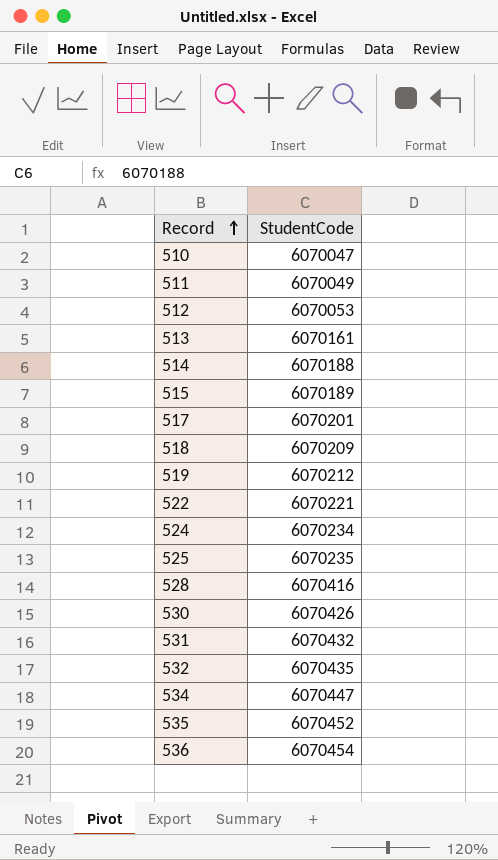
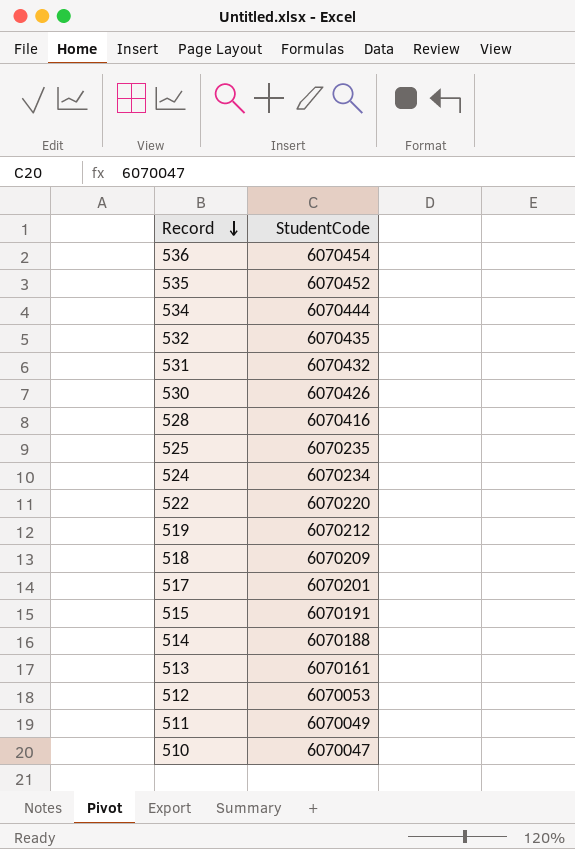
row order: Record ascending -> Record descending
534 | StudentCode: 6070447 -> 6070444
522 | StudentCode: 6070221 -> 6070220
515 | StudentCode: 6070189 -> 6070191

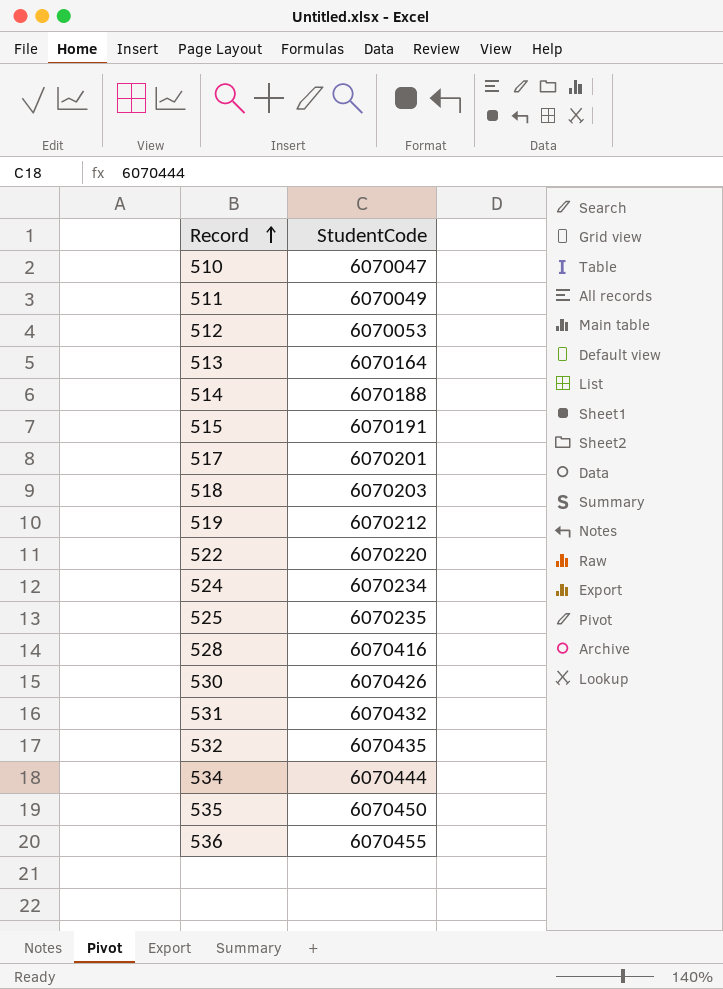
row order: Record descending -> Record ascending
513 | StudentCode: 6070161 -> 6070164
518 | StudentCode: 6070209 -> 6070203
535 | StudentCode: 6070452 -> 6070450
536 | StudentCode: 6070454 -> 6070455

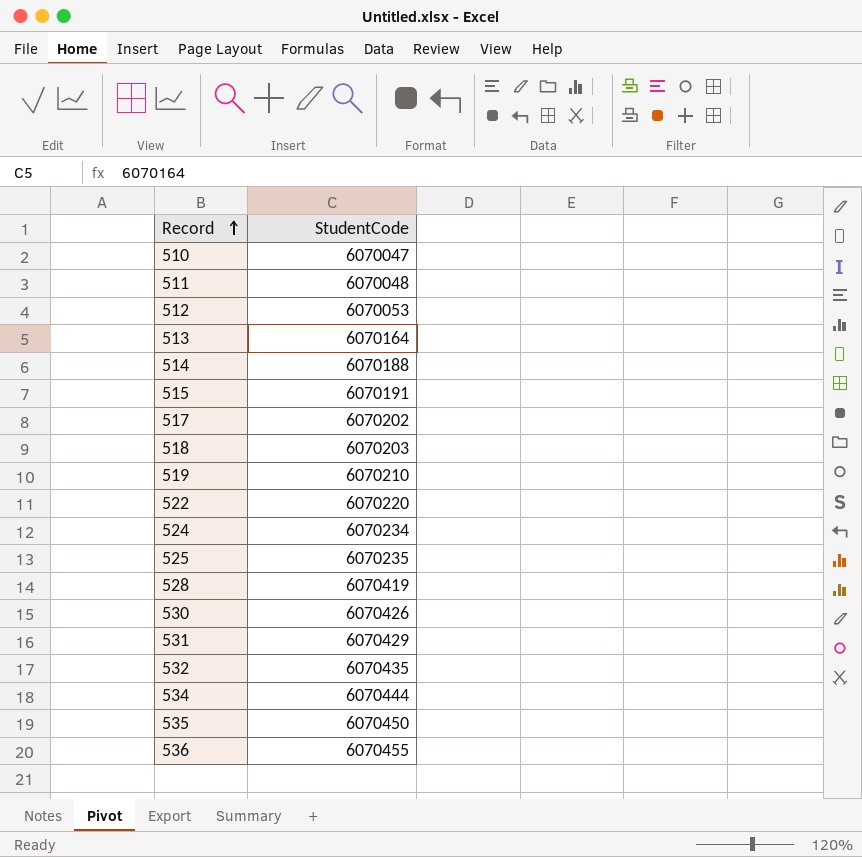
511 | StudentCode: 6070049 -> 6070048
517 | StudentCode: 6070201 -> 6070202
519 | StudentCode: 6070212 -> 6070210
528 | StudentCode: 6070416 -> 6070419
531 | StudentCode: 6070432 -> 6070429

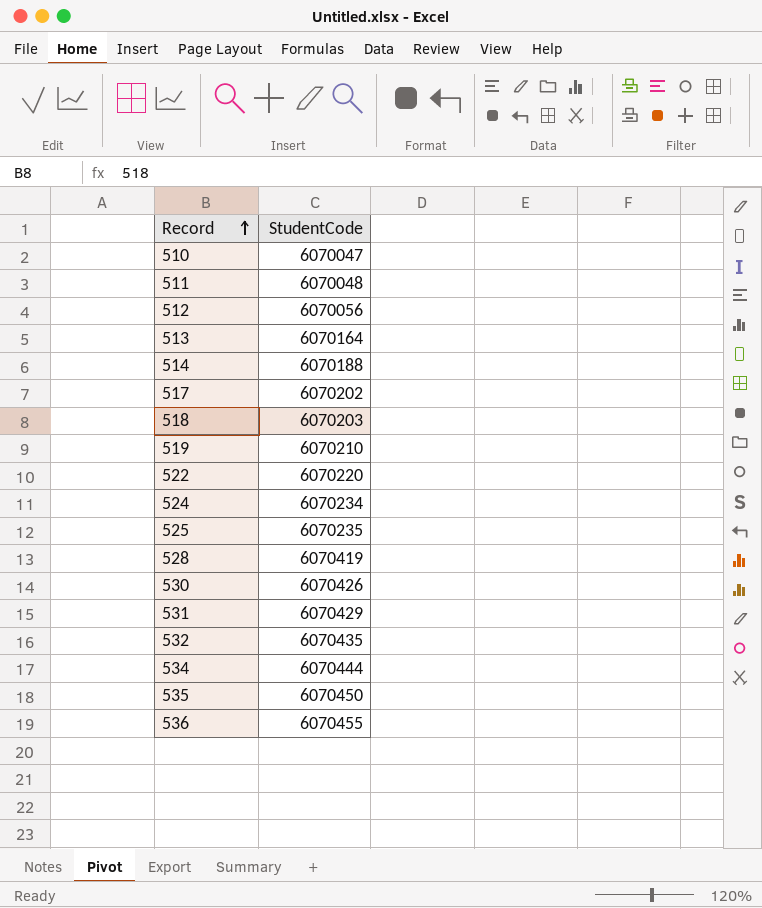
row 515: 6070191 -> none
512 | StudentCode: 6070053 -> 6070056

